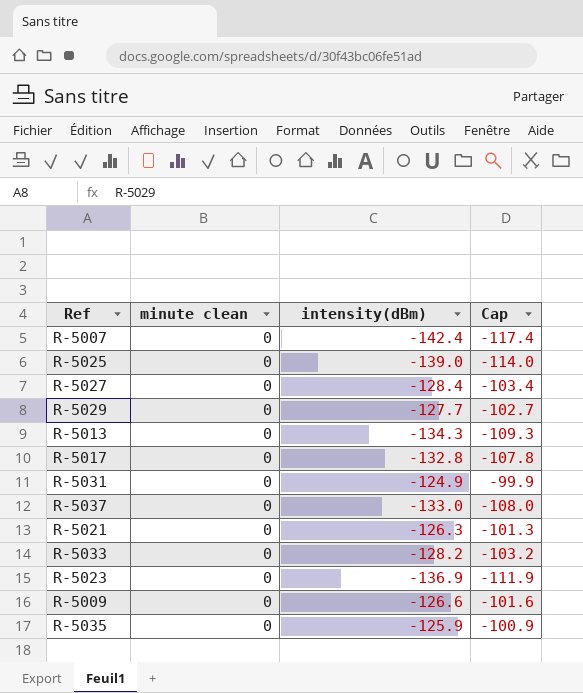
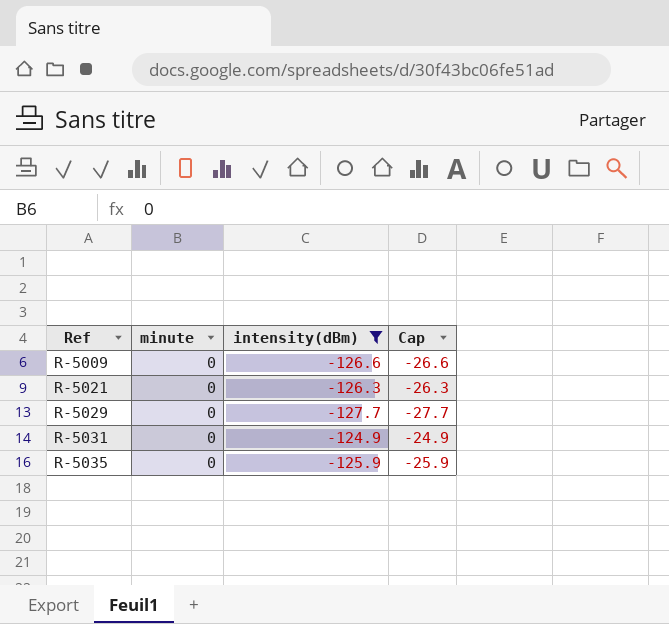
filter: none -> intensity(dBm) >= -127.7
row order: none -> Ref ascending
column name: minute clean -> minute
column Cap | formula: [intensity(dBm)] + 25 -> [intensity(dBm)] + 100

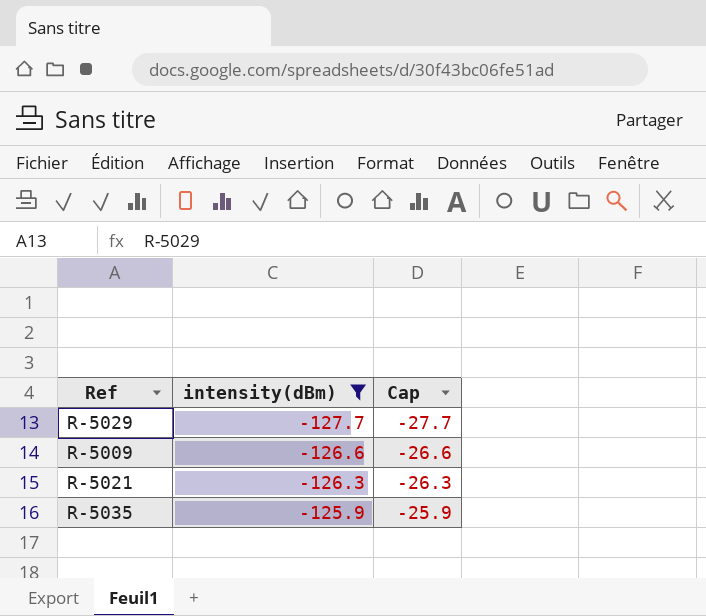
row order: Ref ascending -> intensity(dBm) ascending
column minute | position: 2 -> none
row R-5031: 0 | -124.9 | -24.9 -> none

